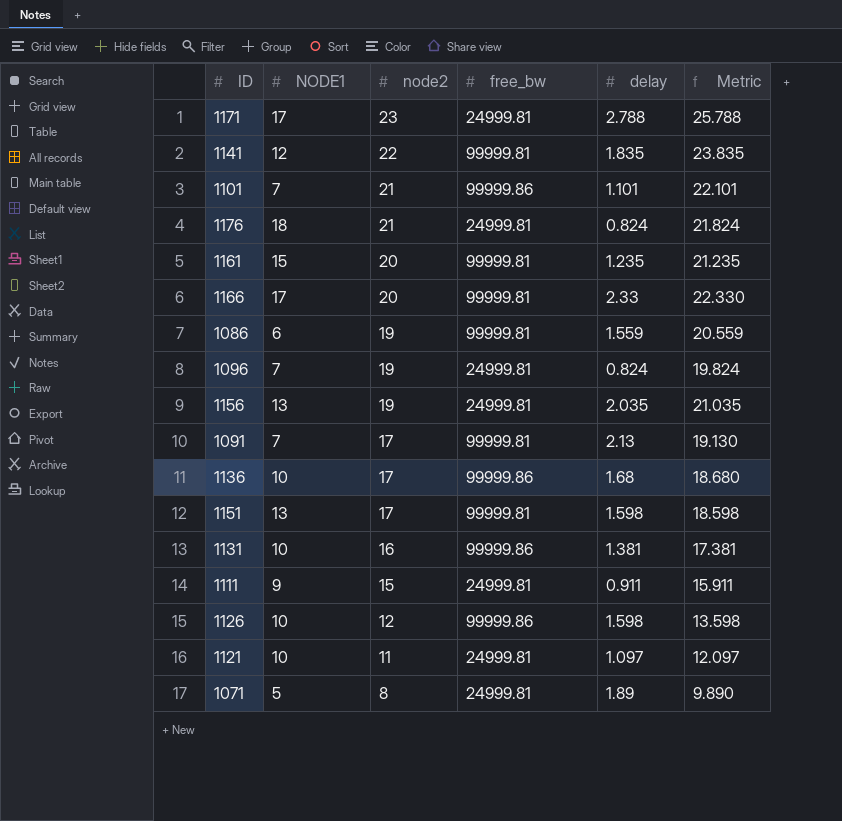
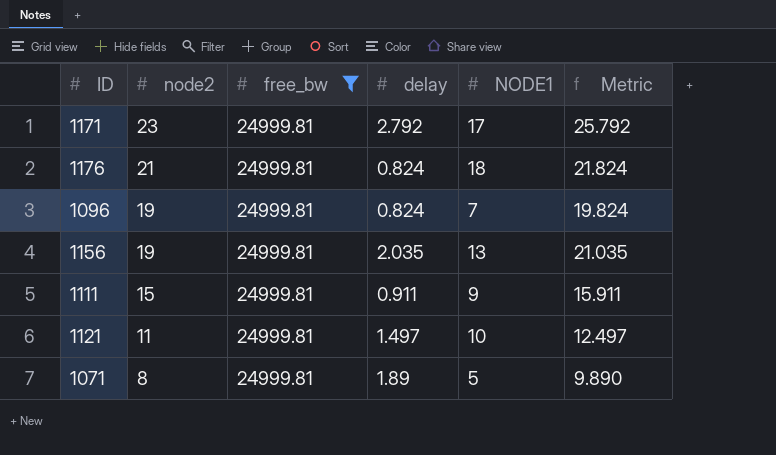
filter: none -> free_bw = 24999.81
column NODE1 | position: 2 -> 5
1171 | delay: 2.788 -> 2.792
1171 | Metric: 25.788 -> 25.792
1121 | delay: 1.097 -> 1.497
1121 | Metric: 12.097 -> 12.497

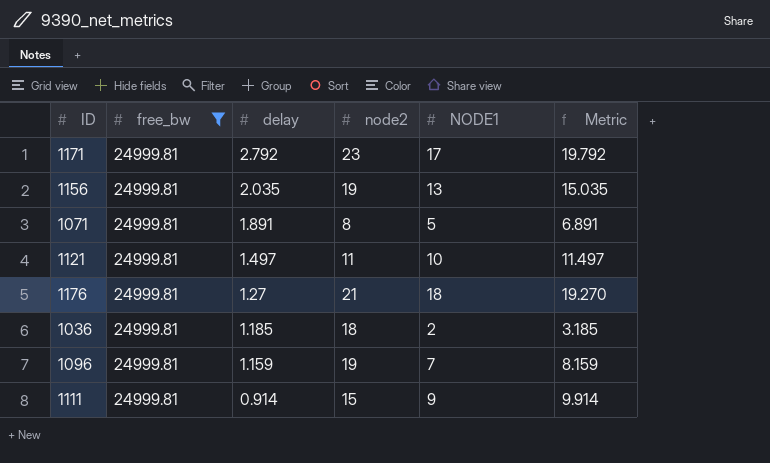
row order: node2 descending -> delay descending
column node2 | position: 2 -> 4
column Metric | formula: [node2] + [delay] -> [delay] + [NODE1]
1071 | delay: 1.89 -> 1.891
1176 | delay: 0.824 -> 1.27
row 1036: none -> 24999.81 | 1.185 | 18 | 2 | 3.185
1096 | delay: 0.824 -> 1.159
1111 | delay: 0.911 -> 0.914

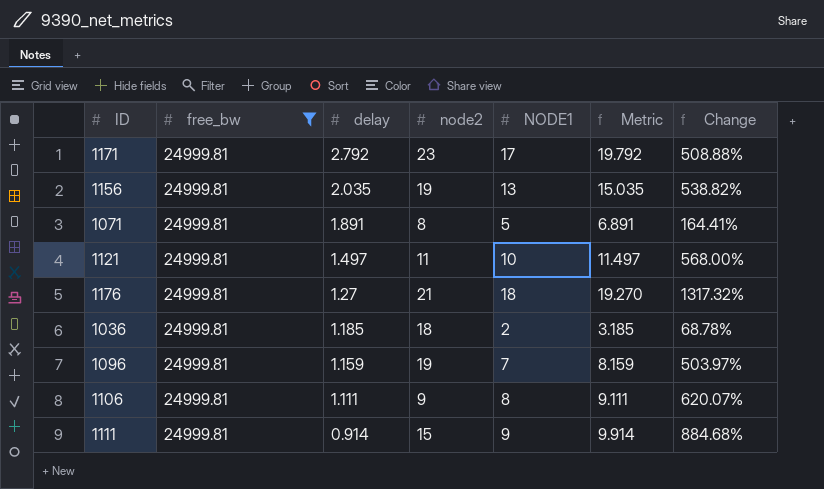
column Change | formula: none -> ([NODE1] - [delay]) / [delay]
row 1106: none -> 24999.81 | 1.111 | 9 | 8 | 9.111 | 620.07%

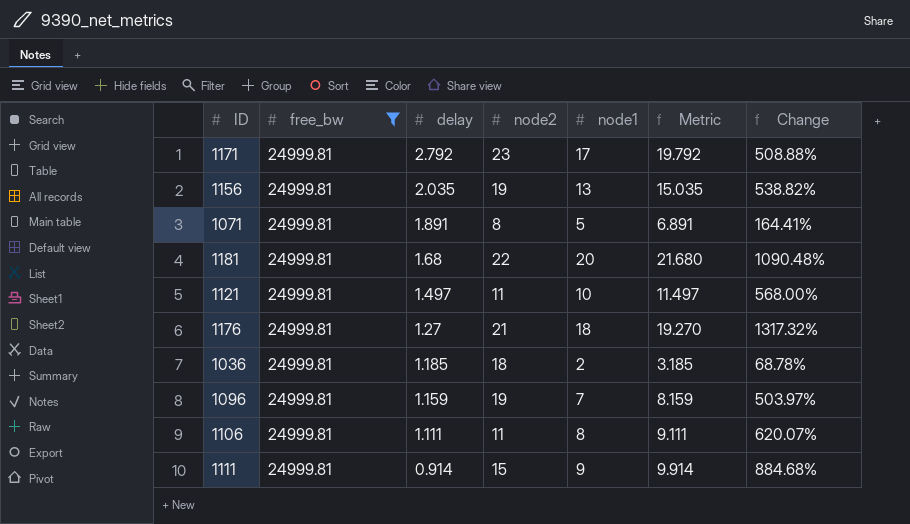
column name: NODE1 -> node1
row 1181: none -> 24999.81 | 1.68 | 22 | 20 | 21.680 | 1090.48%
1106 | node2: 9 -> 11

